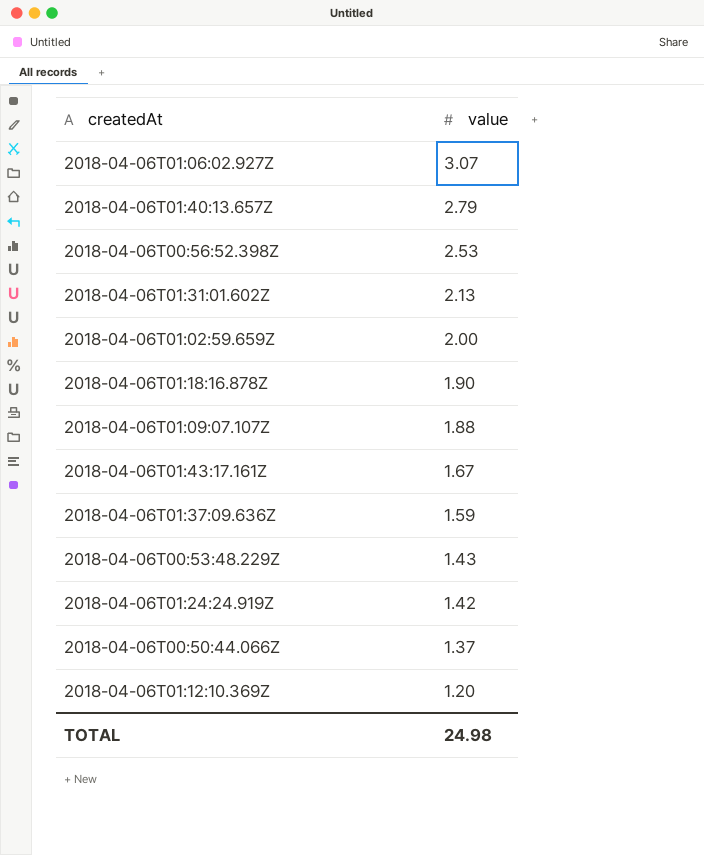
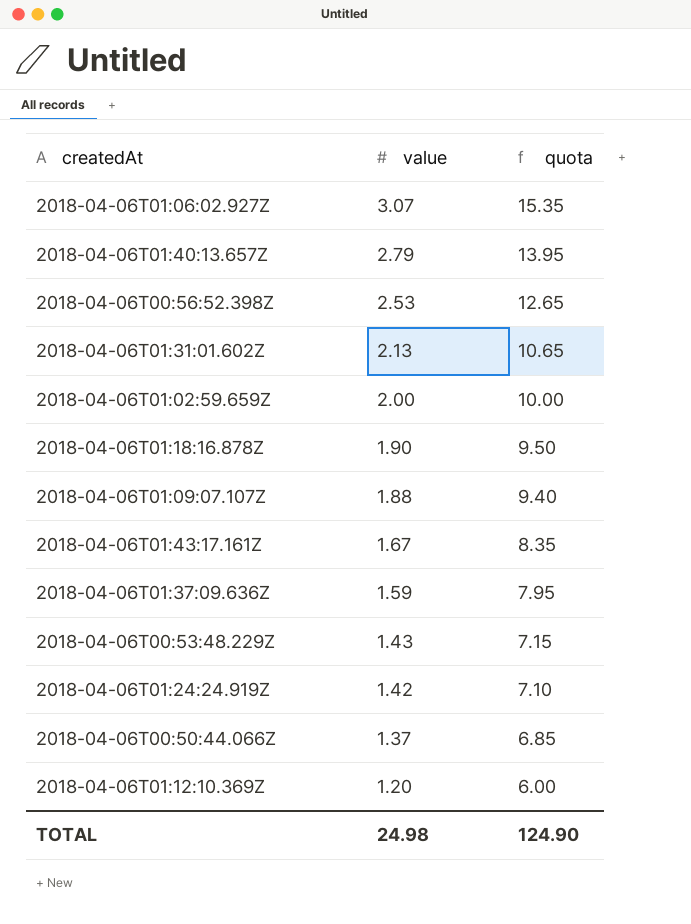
column quota | formula: none -> [value] * 5

